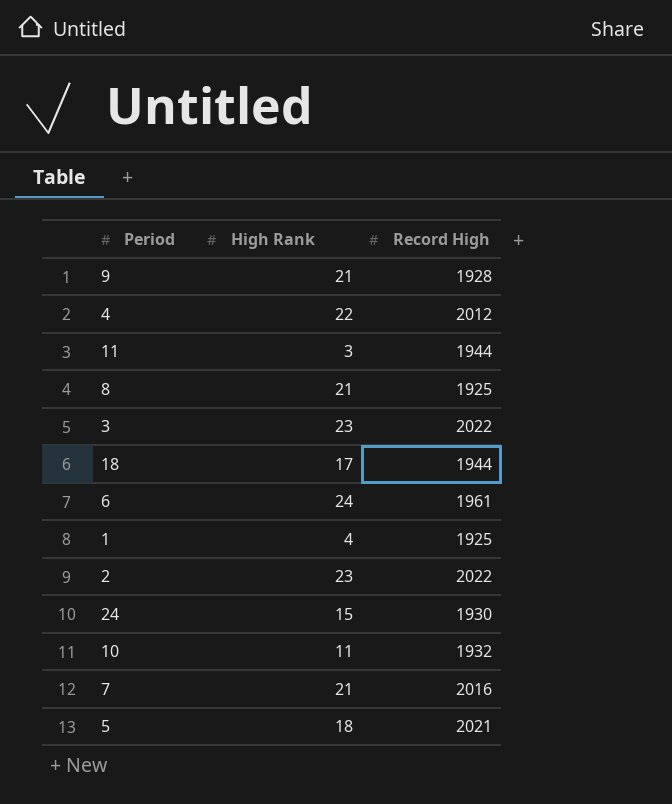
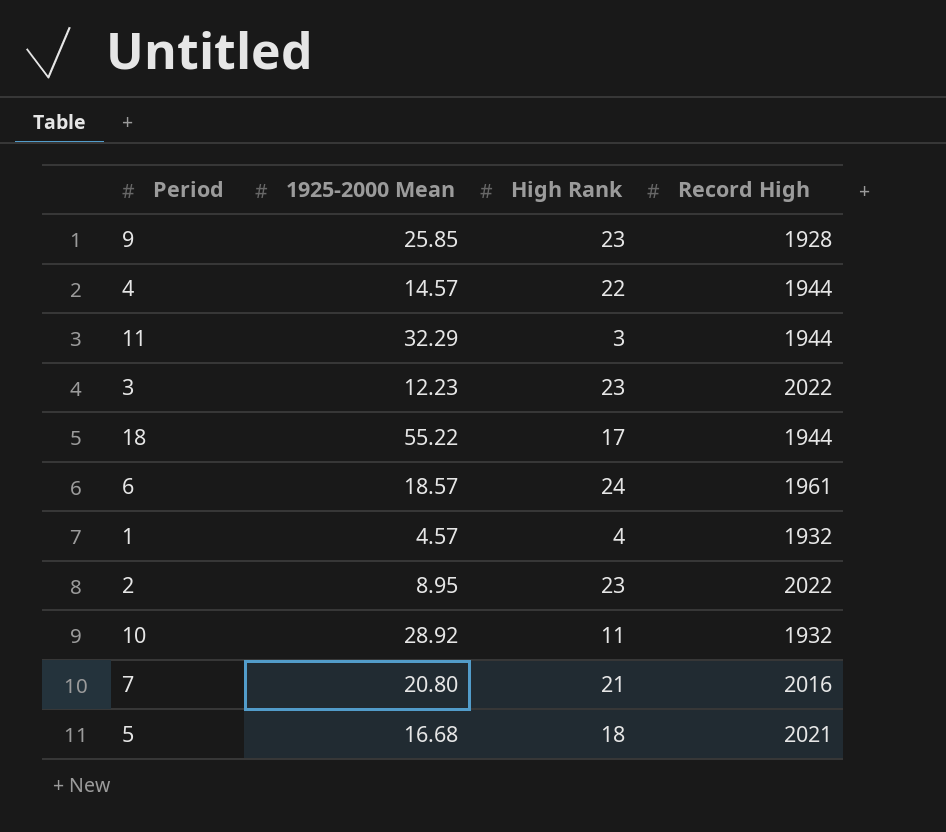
column 1925-2000 Mean | position: none -> 2
row 8: 21 | 1925 -> none
row 24: 15 | 1930 -> none
9 | High Rank: 21 -> 23
4 | Record High: 2012 -> 1944
1 | Record High: 1925 -> 1932

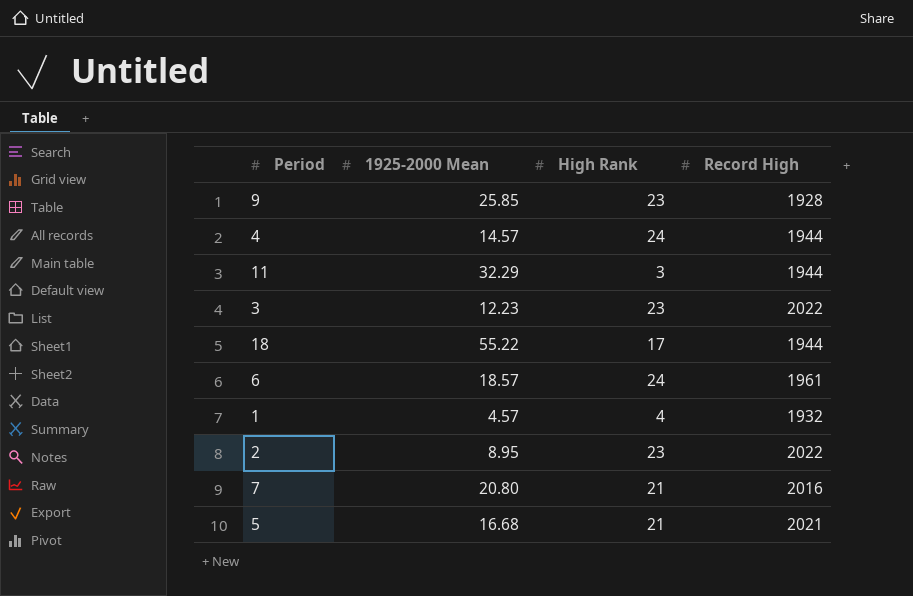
row 10: 28.92 | 11 | 1932 -> none
4 | High Rank: 22 -> 24
5 | High Rank: 18 -> 21

